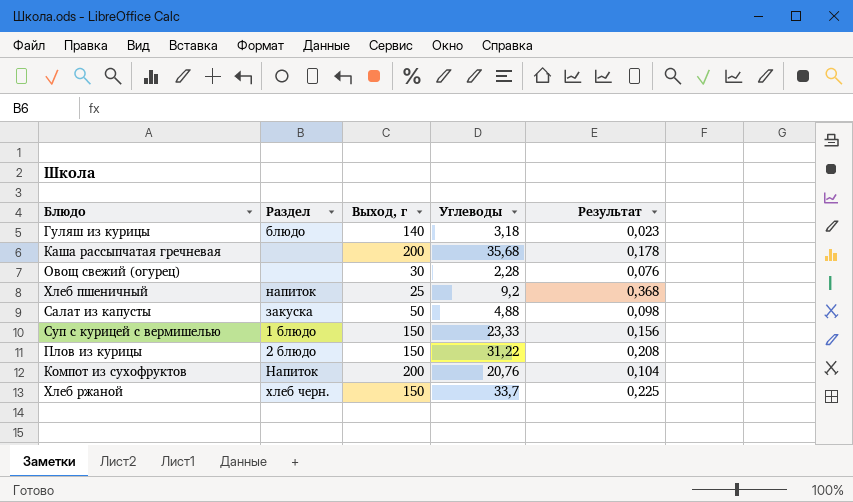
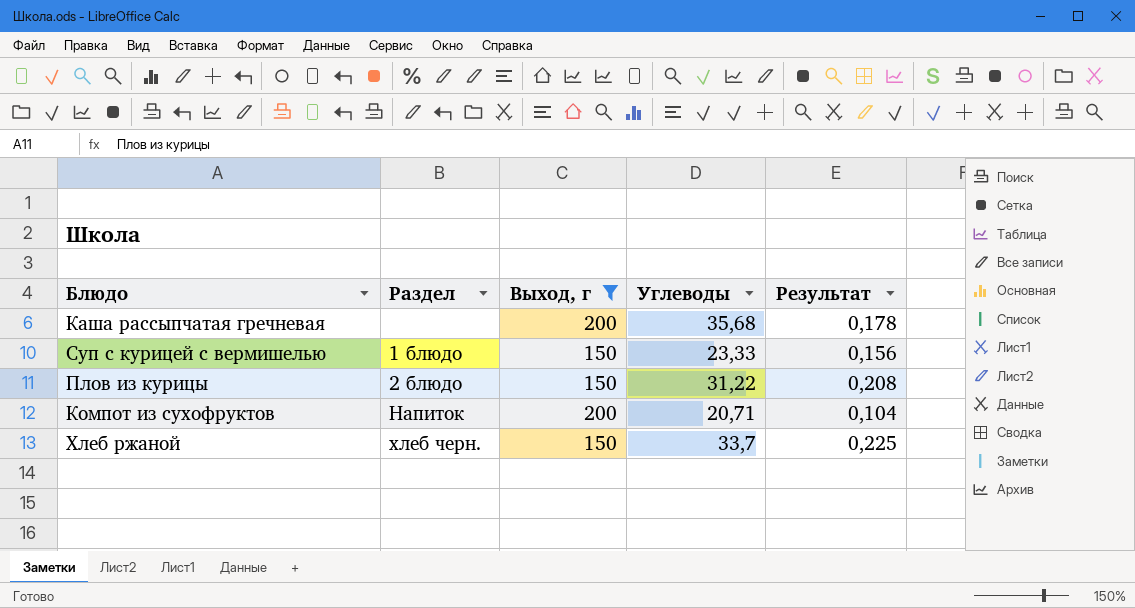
filter: none -> Выход, г >= 150
Компот из сухофруктов | Углеводы: 20,76 -> 20,71

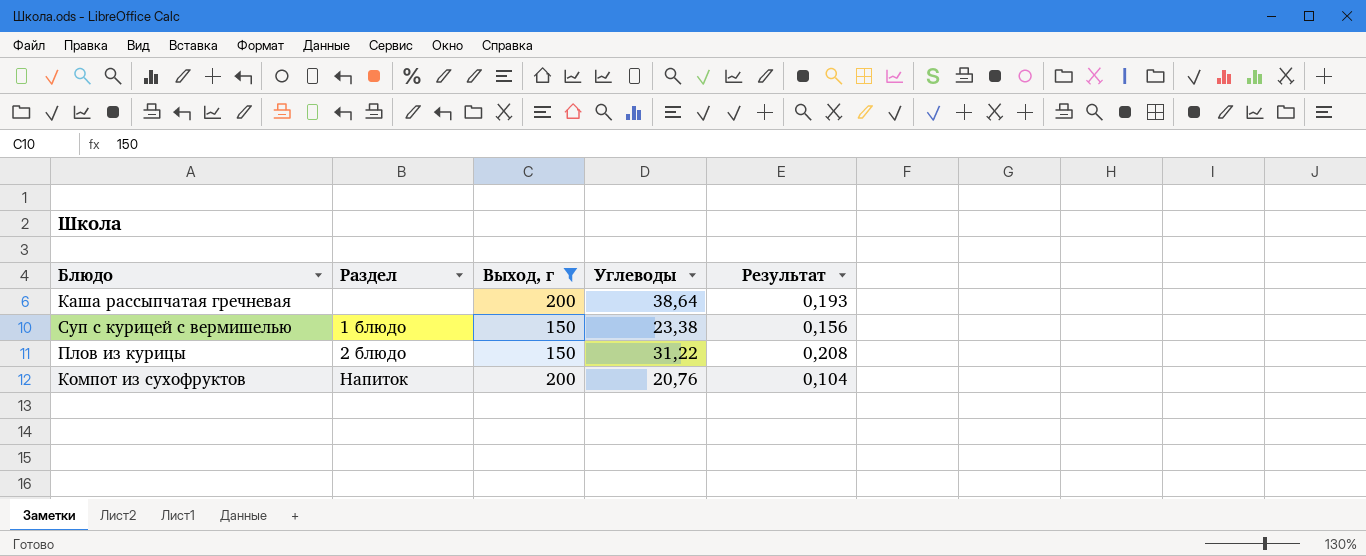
row Хлеб ржаной: хлеб черн. | 150 | 33,7 | 0,225 -> none
Каша рассыпчатая гречневая | Углеводы: 35,68 -> 38,64
Каша рассыпчатая гречневая | Результат: 0,178 -> 0,193
Суп с курицей с вермишелью | Углеводы: 23,33 -> 23,38
Компот из сухофруктов | Углеводы: 20,71 -> 20,76

